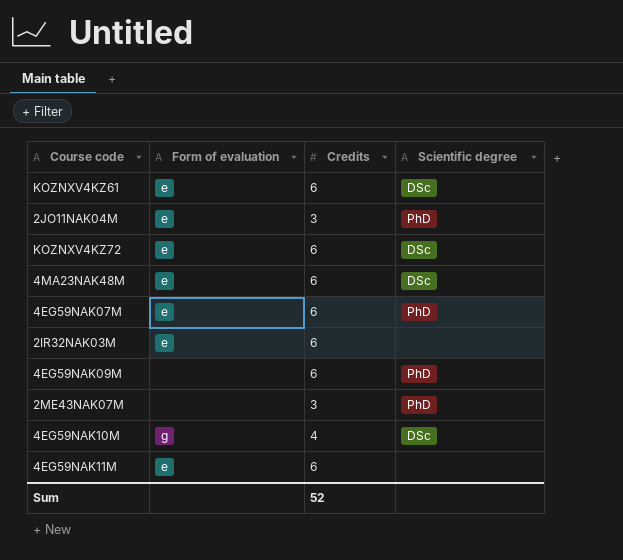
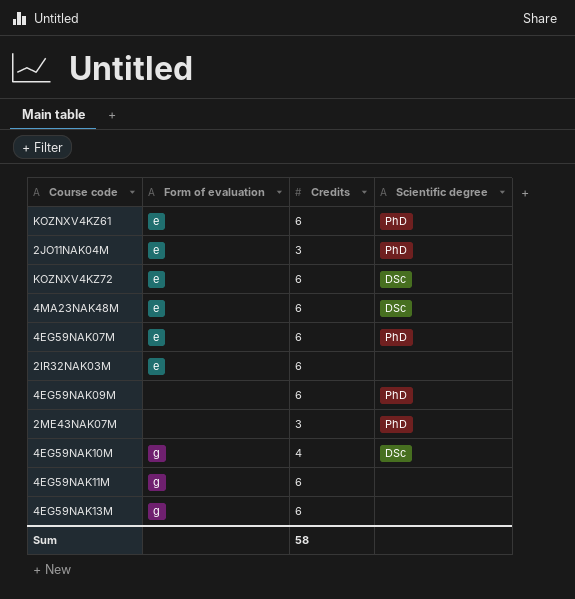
KOZNXV4KZ61 | Scientific degree: DSc -> PhD
4EG59NAK11M | Form of evaluation: e -> g
row 4EG59NAK13M: none -> g | 6 | none
Sum | Credits: 52 -> 58

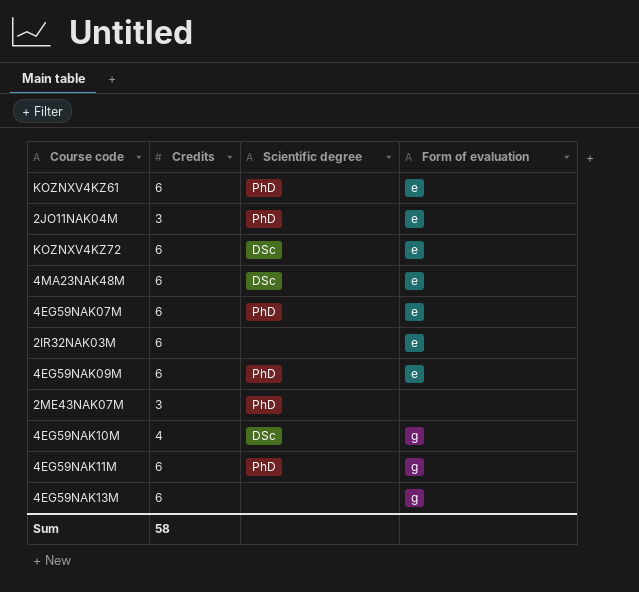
column Form of evaluation | position: 2 -> 4
4EG59NAK09M | Form of evaluation: none -> e
4EG59NAK11M | Scientific degree: none -> PhD

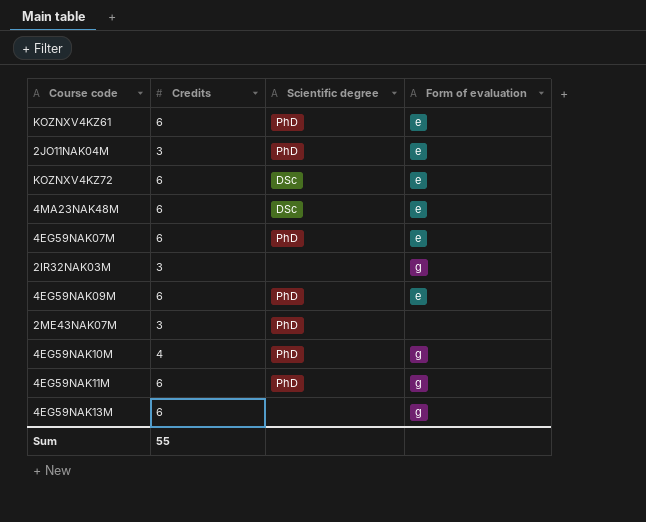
2IR32NAK03M | Credits: 6 -> 3
2IR32NAK03M | Form of evaluation: e -> g
4EG59NAK10M | Scientific degree: DSc -> PhD
Sum | Credits: 58 -> 55

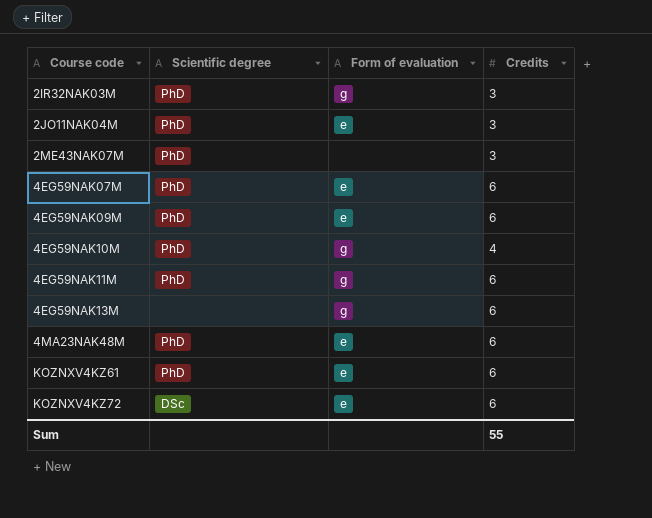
row order: none -> Course code ascending
column Credits | position: 2 -> 4
2IR32NAK03M | Scientific degree: none -> PhD
4MA23NAK48M | Scientific degree: DSc -> PhD

